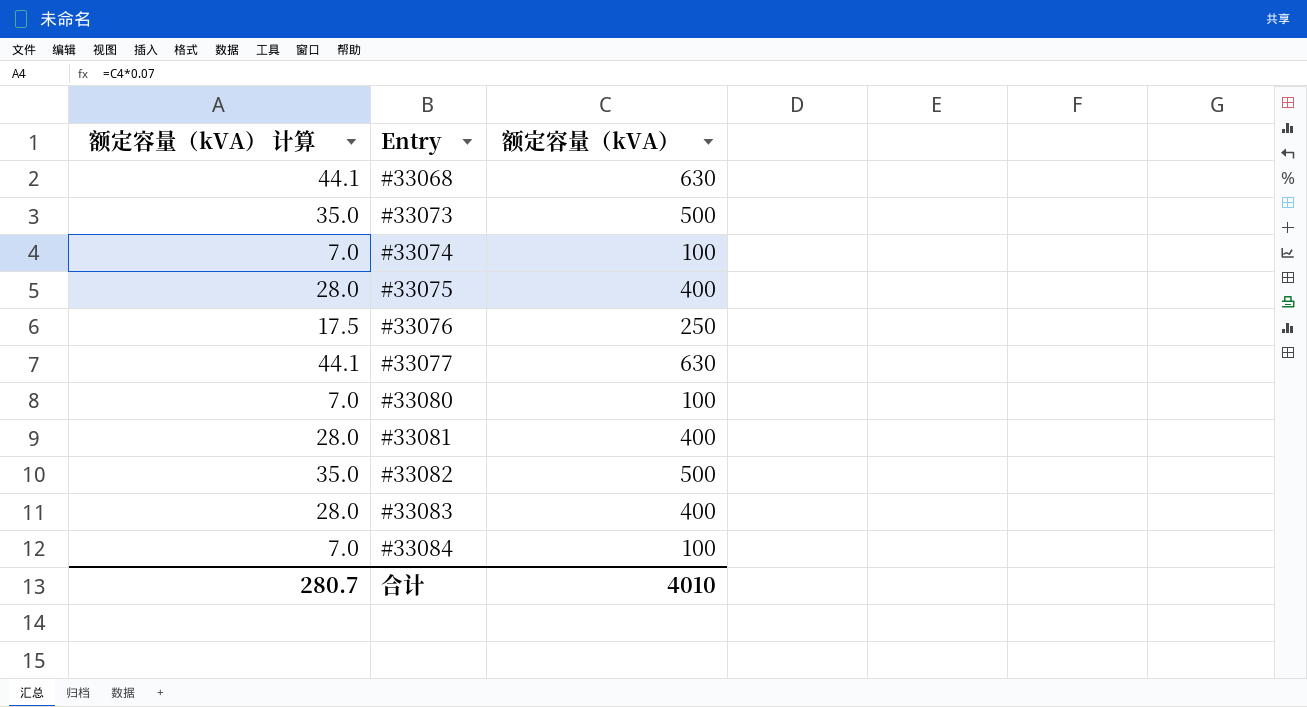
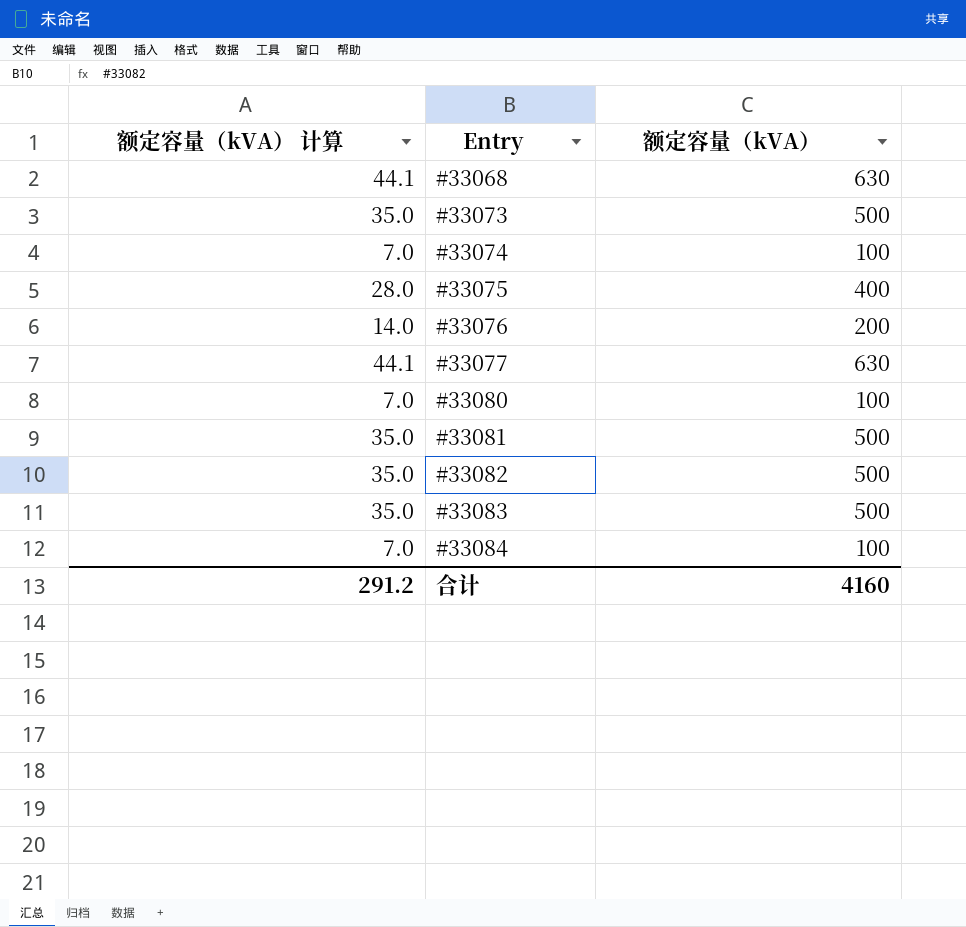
#33076 | 额定容量（kVA） 计算: 17.5 -> 14.0
#33076 | 额定容量（kVA）: 250 -> 200
#33081 | 额定容量（kVA） 计算: 28.0 -> 35.0
#33081 | 额定容量（kVA）: 400 -> 500
#33083 | 额定容量（kVA） 计算: 28.0 -> 35.0
#33083 | 额定容量（kVA）: 400 -> 500
合计 | 额定容量（kVA） 计算: 280.7 -> 291.2
合计 | 额定容量（kVA）: 4010 -> 4160

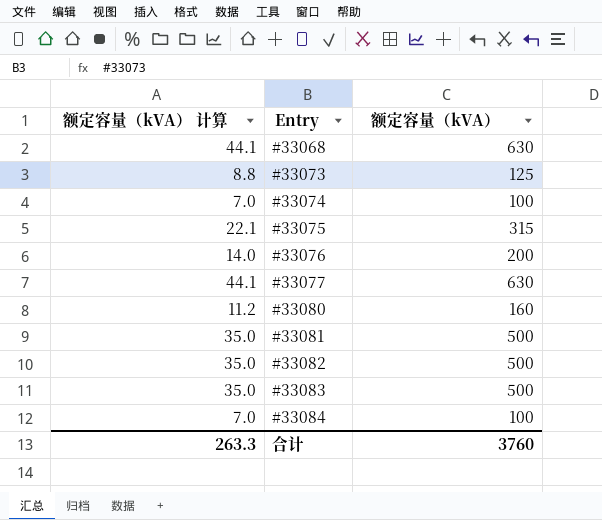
#33073 | 额定容量（kVA） 计算: 35.0 -> 8.8
#33073 | 额定容量（kVA）: 500 -> 125
#33075 | 额定容量（kVA） 计算: 28.0 -> 22.1
#33075 | 额定容量（kVA）: 400 -> 315
#33080 | 额定容量（kVA） 计算: 7.0 -> 11.2
#33080 | 额定容量（kVA）: 100 -> 160
合计 | 额定容量（kVA） 计算: 291.2 -> 263.3
合计 | 额定容量（kVA）: 4160 -> 3760

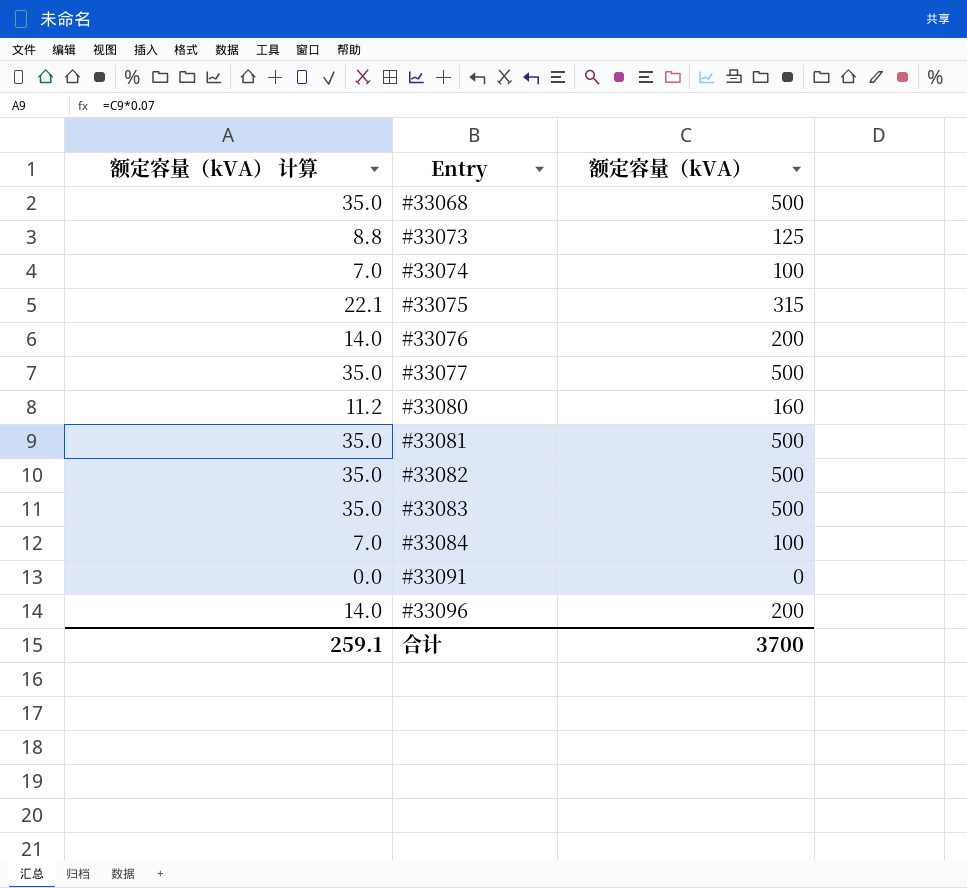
#33068 | 额定容量（kVA） 计算: 44.1 -> 35.0
#33068 | 额定容量（kVA）: 630 -> 500
#33077 | 额定容量（kVA） 计算: 44.1 -> 35.0
#33077 | 额定容量（kVA）: 630 -> 500
row #33091: none -> 0.0 | 0
row #33096: none -> 14.0 | 200
合计 | 额定容量（kVA） 计算: 263.3 -> 259.1
合计 | 额定容量（kVA）: 3760 -> 3700

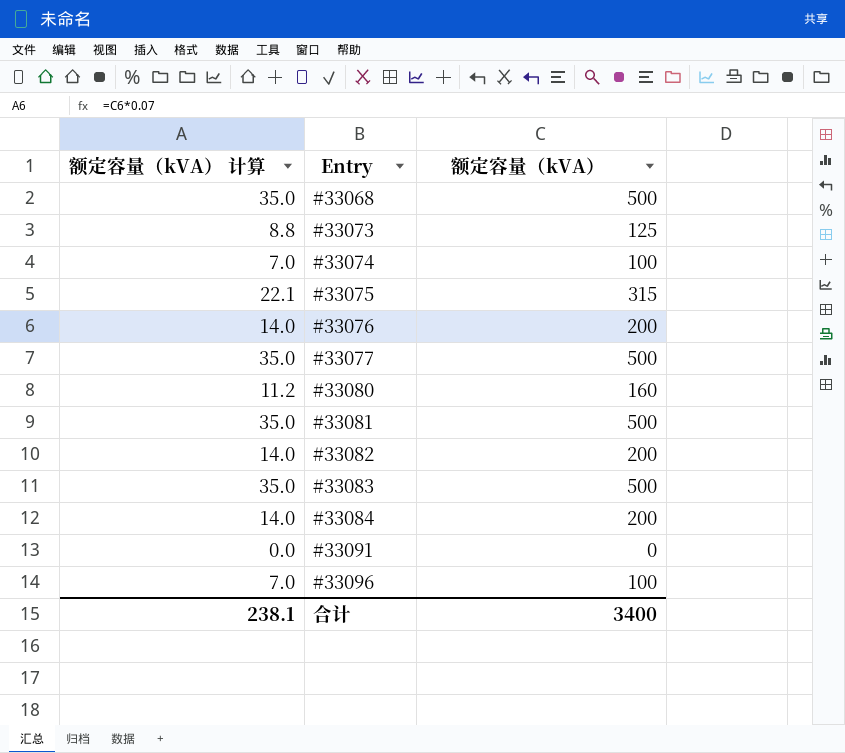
#33082 | 额定容量（kVA） 计算: 35.0 -> 14.0
#33082 | 额定容量（kVA）: 500 -> 200
#33084 | 额定容量（kVA） 计算: 7.0 -> 14.0
#33084 | 额定容量（kVA）: 100 -> 200
#33096 | 额定容量（kVA） 计算: 14.0 -> 7.0
#33096 | 额定容量（kVA）: 200 -> 100
合计 | 额定容量（kVA） 计算: 259.1 -> 238.1
合计 | 额定容量（kVA）: 3700 -> 3400

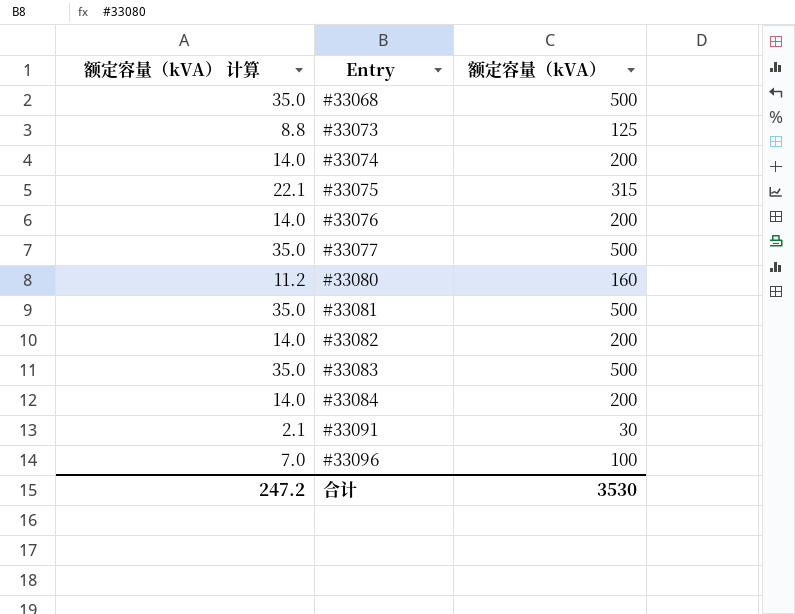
#33074 | 额定容量（kVA） 计算: 7.0 -> 14.0
#33074 | 额定容量（kVA）: 100 -> 200
#33091 | 额定容量（kVA） 计算: 0.0 -> 2.1
#33091 | 额定容量（kVA）: 0 -> 30
合计 | 额定容量（kVA） 计算: 238.1 -> 247.2
合计 | 额定容量（kVA）: 3400 -> 3530

